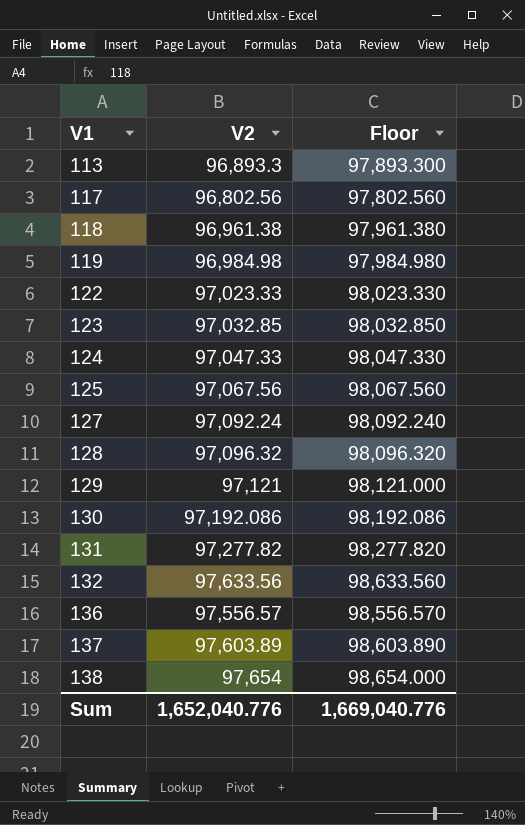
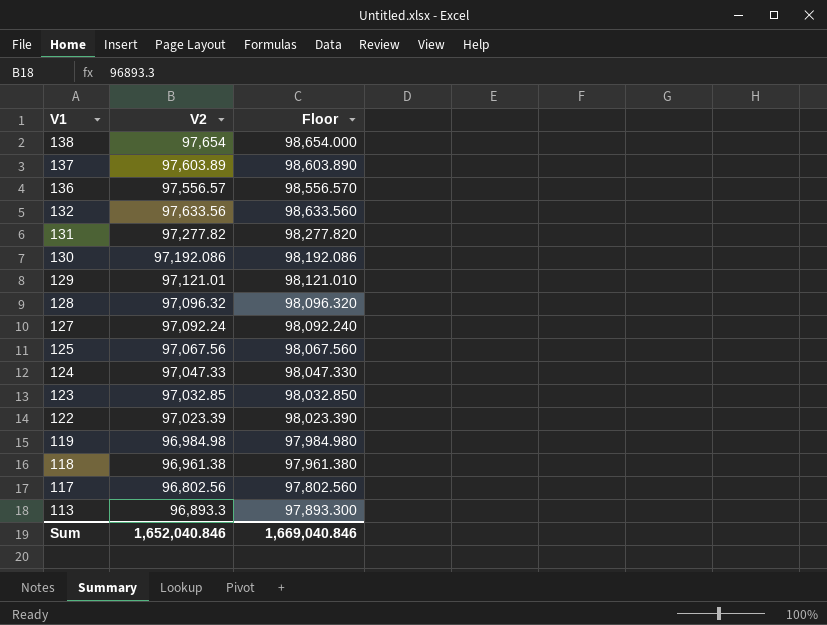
row order: V1 ascending -> V1 descending
129 | V2: 97,121 -> 97,121.01
129 | Floor: 98,121.000 -> 98,121.010
122 | V2: 97,023.33 -> 97,023.39
122 | Floor: 98,023.330 -> 98,023.390
Sum | V2: 1,652,040.776 -> 1,652,040.846
Sum | Floor: 1,669,040.776 -> 1,669,040.846

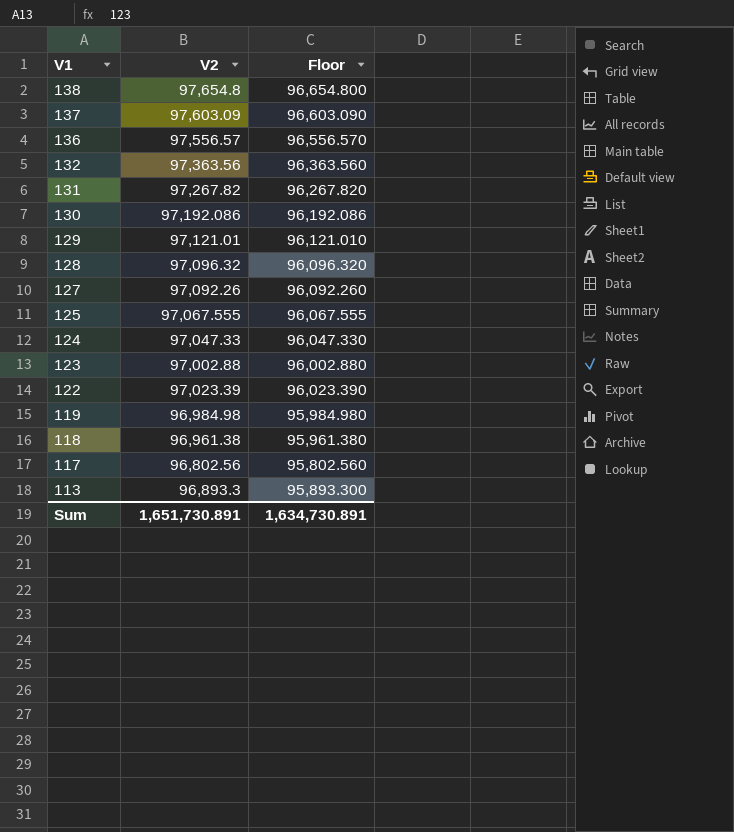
column Floor | formula: [V2] + 1000 -> [V2] - 1000
138 | V2: 97,654 -> 97,654.8
137 | V2: 97,603.89 -> 97,603.09
132 | V2: 97,633.56 -> 97,363.56
131 | V2: 97,277.82 -> 97,267.82
127 | V2: 97,092.24 -> 97,092.26
125 | V2: 97,067.56 -> 97,067.555
123 | V2: 97,032.85 -> 97,002.88
Sum | V2: 1,652,040.846 -> 1,651,730.891
Sum | Floor: 1,669,040.846 -> 1,634,730.891

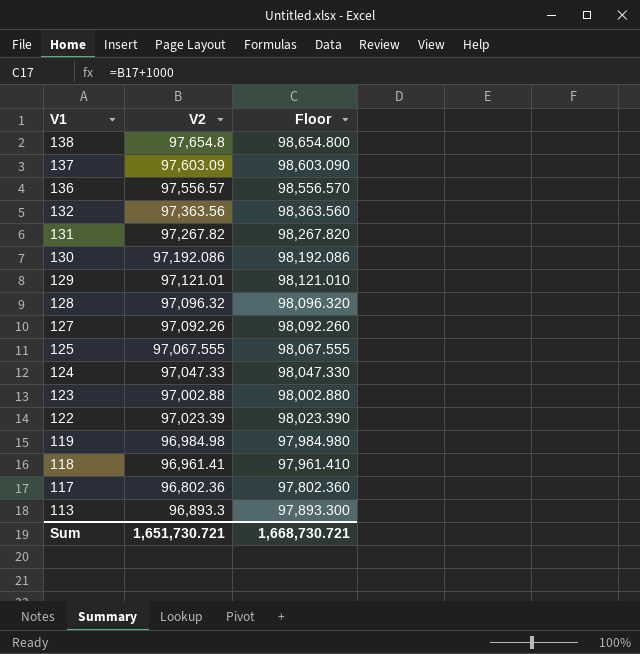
column Floor | formula: [V2] - 1000 -> [V2] + 1000
118 | V2: 96,961.38 -> 96,961.41
117 | V2: 96,802.56 -> 96,802.36
Sum | V2: 1,651,730.891 -> 1,651,730.721
Sum | Floor: 1,634,730.891 -> 1,668,730.721

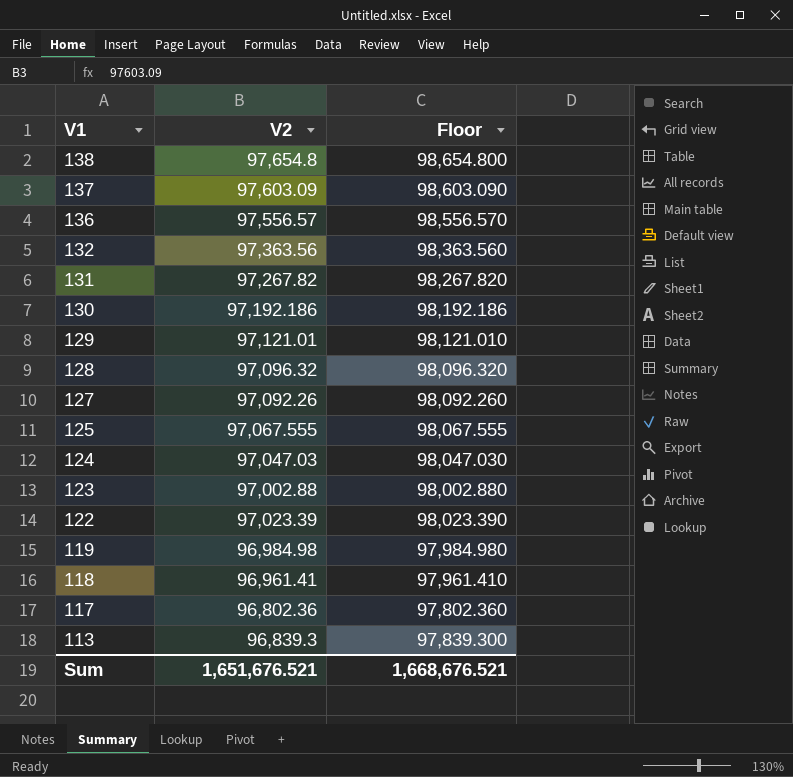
130 | V2: 97,192.086 -> 97,192.186
130 | Floor: 98,192.086 -> 98,192.186
124 | V2: 97,047.33 -> 97,047.03
124 | Floor: 98,047.330 -> 98,047.030
113 | V2: 96,893.3 -> 96,839.3
113 | Floor: 97,893.300 -> 97,839.300
Sum | V2: 1,651,730.721 -> 1,651,676.521
Sum | Floor: 1,668,730.721 -> 1,668,676.521

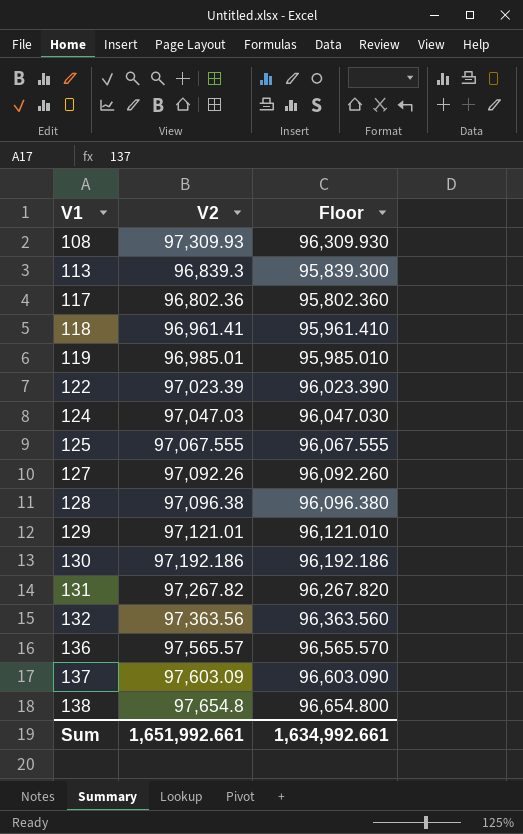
row order: V1 descending -> V1 ascending
column Floor | formula: [V2] + 1000 -> [V2] - 1000
row 123: 97,002.88 | 98,002.880 -> none
row 108: none -> 97,309.93 | 96,309.930
119 | V2: 96,984.98 -> 96,985.01
128 | V2: 97,096.32 -> 97,096.38
136 | V2: 97,556.57 -> 97,565.57
Sum | V2: 1,651,676.521 -> 1,651,992.661
Sum | Floor: 1,668,676.521 -> 1,634,992.661

